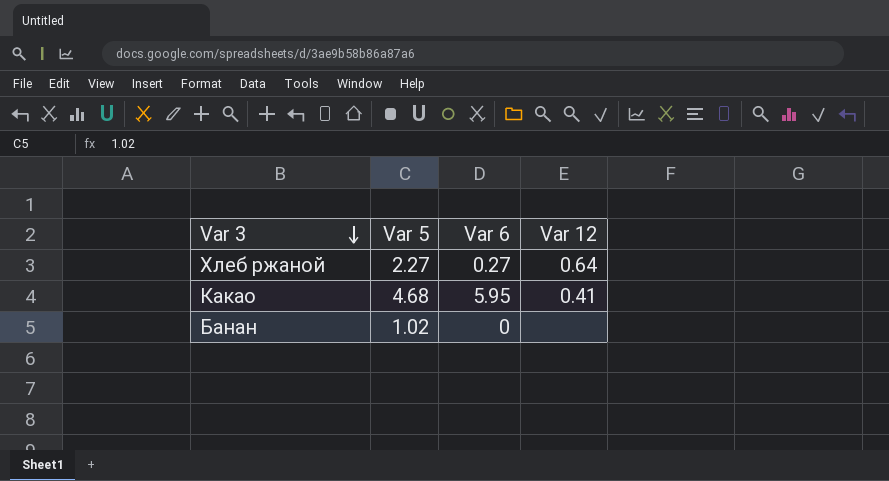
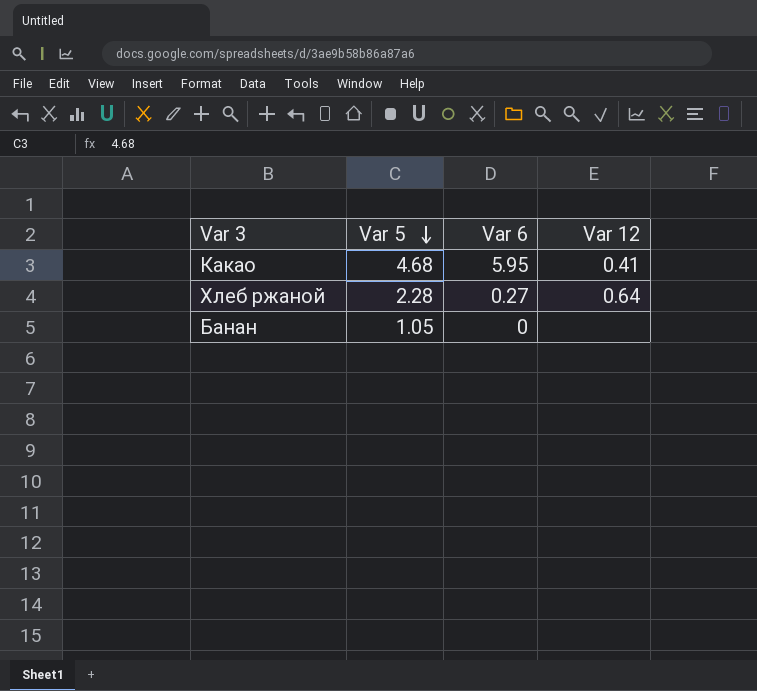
row order: Var 3 descending -> Var 5 descending
Хлеб ржаной | Var 5: 2.27 -> 2.28
Банан | Var 5: 1.02 -> 1.05

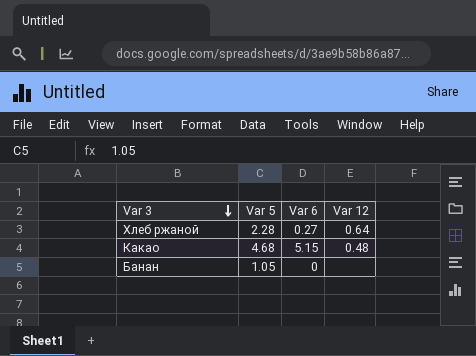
row order: Var 5 descending -> Var 3 descending
Какао | Var 6: 5.95 -> 5.15
Какао | Var 12: 0.41 -> 0.48

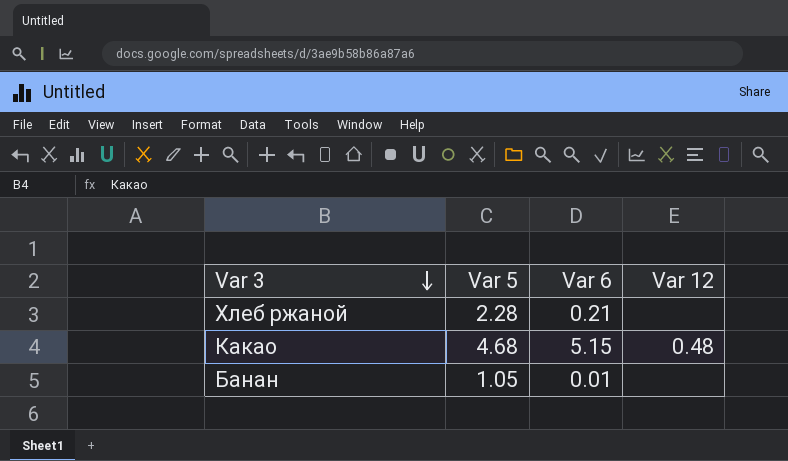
Хлеб ржаной | Var 6: 0.27 -> 0.21
Хлеб ржаной | Var 12: 0.64 -> none
Банан | Var 6: 0 -> 0.01

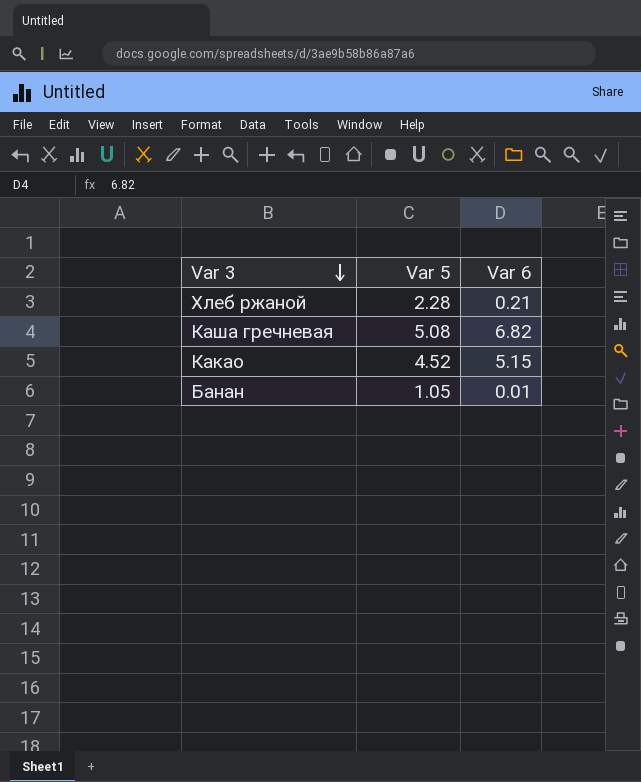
column Var 12 | position: 4 -> none
row Каша гречневая: none -> 5.08 | 6.82
Какао | Var 5: 4.68 -> 4.52

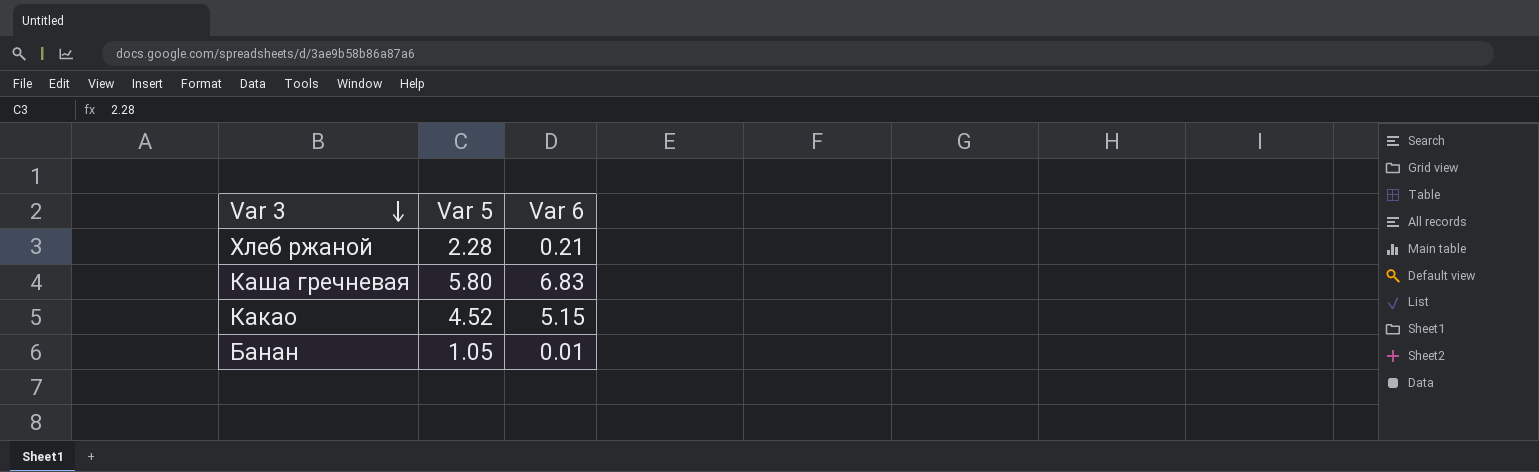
Каша гречневая | Var 5: 5.08 -> 5.80
Каша гречневая | Var 6: 6.82 -> 6.83

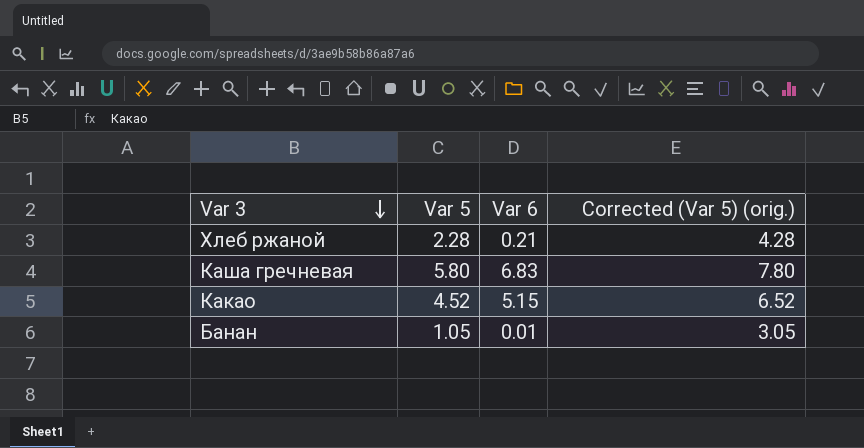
column Corrected (Var 5) (orig.) | formula: none -> [Var 5] + 2

